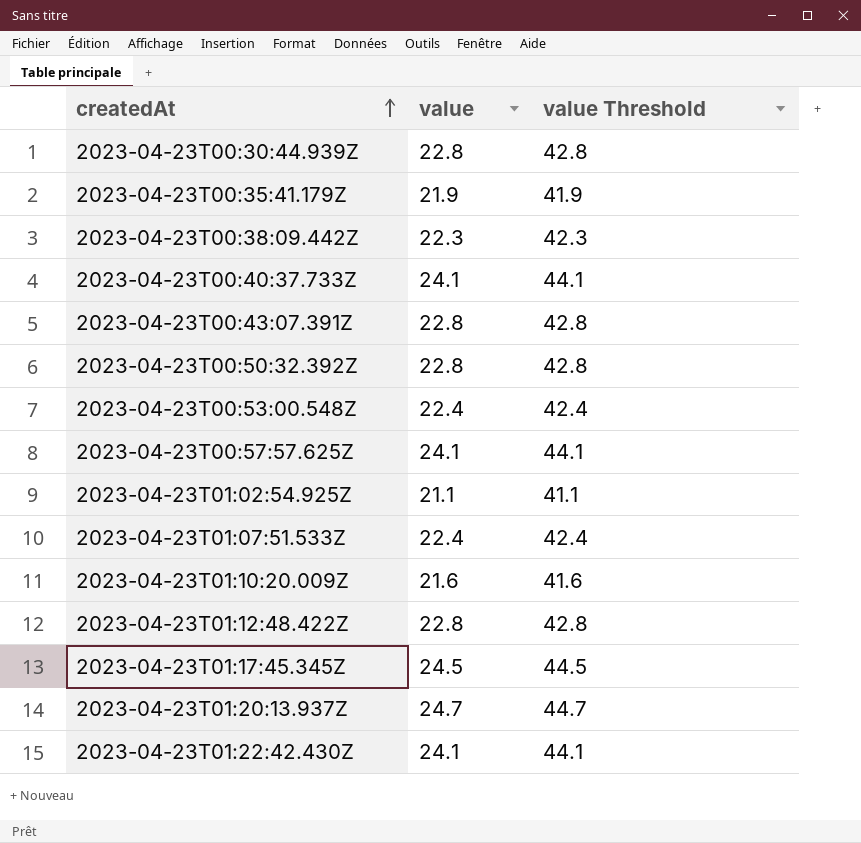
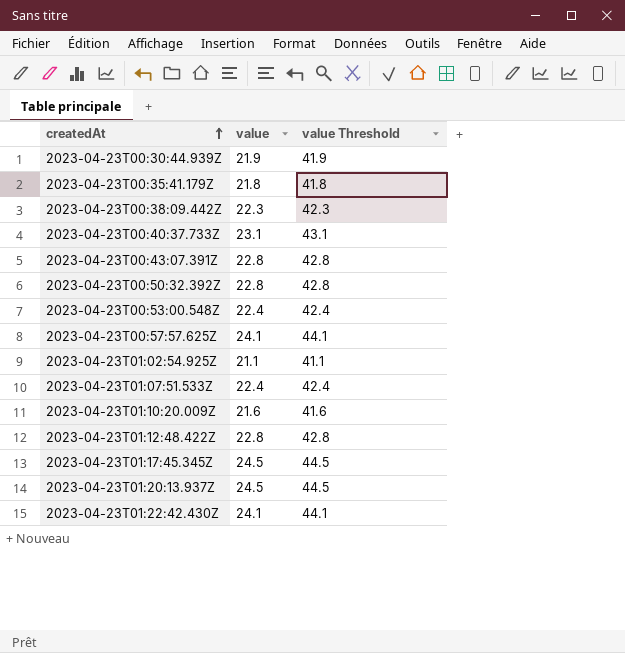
2023-04-23T00:30:44.939Z | value: 22.8 -> 21.9
2023-04-23T00:30:44.939Z | value Threshold: 42.8 -> 41.9
2023-04-23T00:35:41.179Z | value: 21.9 -> 21.8
2023-04-23T00:35:41.179Z | value Threshold: 41.9 -> 41.8
2023-04-23T00:40:37.733Z | value: 24.1 -> 23.1
2023-04-23T00:40:37.733Z | value Threshold: 44.1 -> 43.1
2023-04-23T01:20:13.937Z | value: 24.7 -> 24.5
2023-04-23T01:20:13.937Z | value Threshold: 44.7 -> 44.5

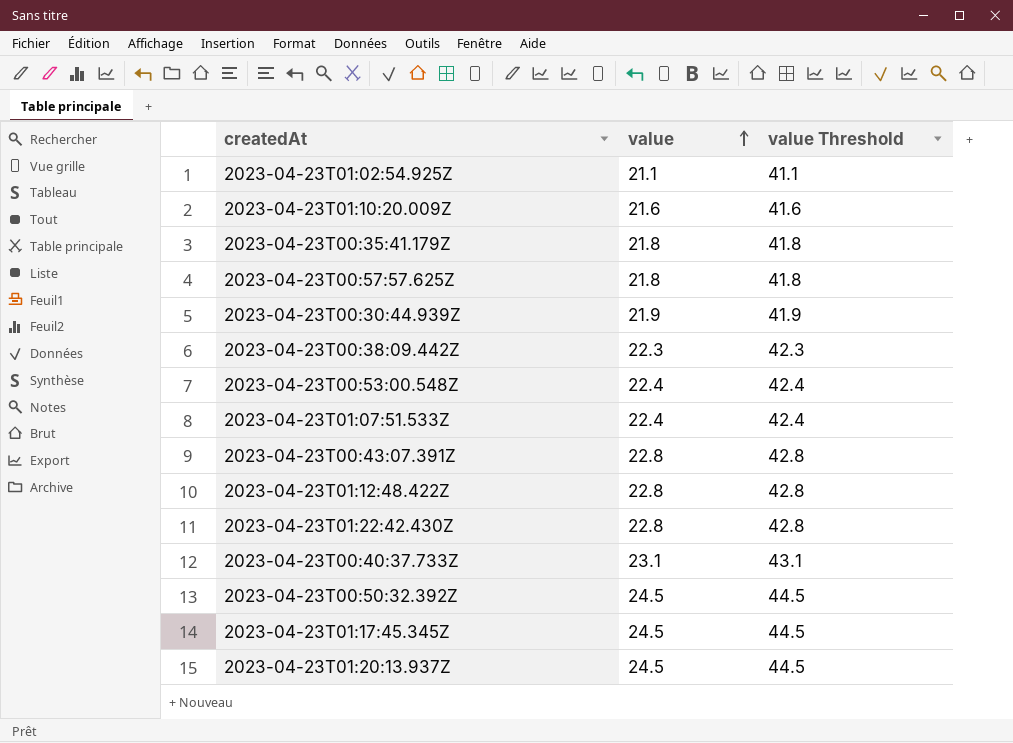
row order: createdAt ascending -> value ascending
2023-04-23T00:57:57.625Z | value: 24.1 -> 21.8
2023-04-23T00:57:57.625Z | value Threshold: 44.1 -> 41.8
2023-04-23T01:22:42.430Z | value: 24.1 -> 22.8
2023-04-23T01:22:42.430Z | value Threshold: 44.1 -> 42.8
2023-04-23T00:50:32.392Z | value: 22.8 -> 24.5
2023-04-23T00:50:32.392Z | value Threshold: 42.8 -> 44.5

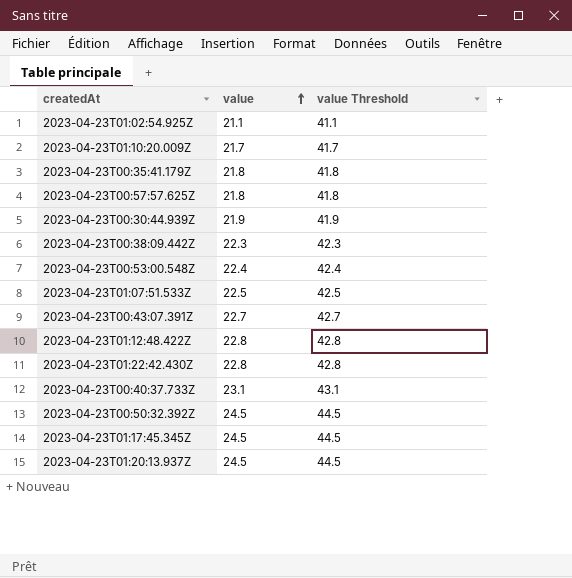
2023-04-23T01:10:20.009Z | value: 21.6 -> 21.7
2023-04-23T01:10:20.009Z | value Threshold: 41.6 -> 41.7
2023-04-23T01:07:51.533Z | value: 22.4 -> 22.5
2023-04-23T01:07:51.533Z | value Threshold: 42.4 -> 42.5
2023-04-23T00:43:07.391Z | value: 22.8 -> 22.7
2023-04-23T00:43:07.391Z | value Threshold: 42.8 -> 42.7

